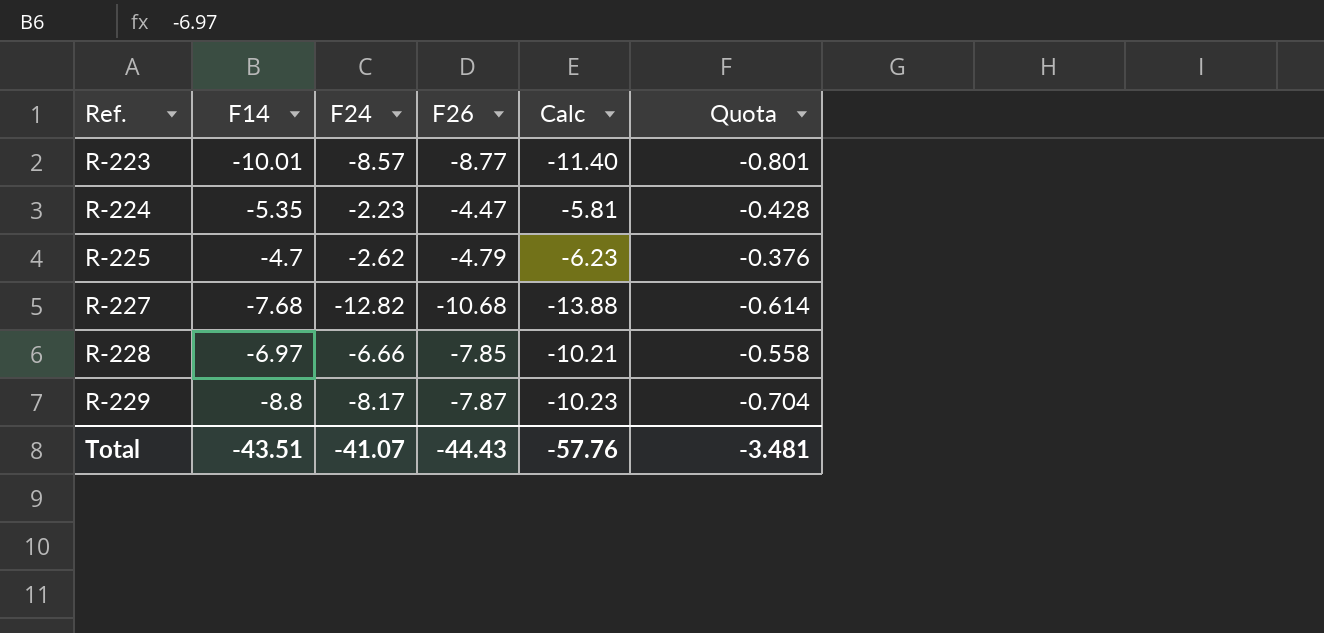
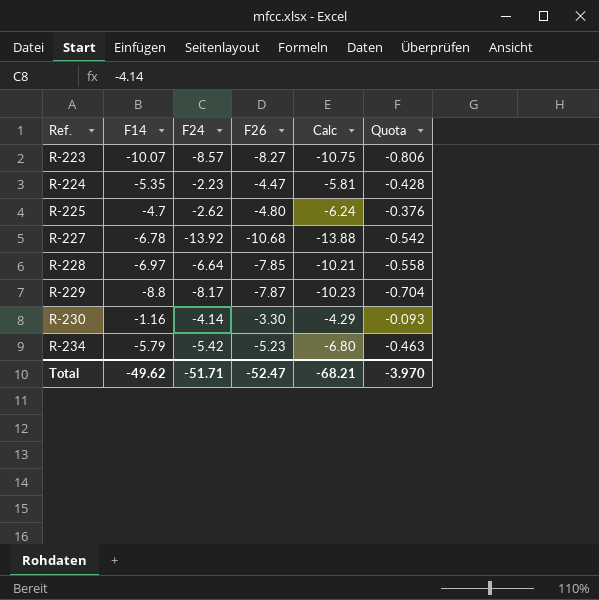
R-223 | F14: -10.01 -> -10.07
R-223 | F26: -8.77 -> -8.27
R-223 | Calc: -11.40 -> -10.75
R-223 | Quota: -0.801 -> -0.806
R-225 | F26: -4.79 -> -4.80
R-225 | Calc: -6.23 -> -6.24
R-227 | F14: -7.68 -> -6.78
R-227 | F24: -12.82 -> -13.92
R-227 | Quota: -0.614 -> -0.542
R-228 | F24: -6.66 -> -6.64
row R-230: none -> -1.16 | -4.14 | -3.30 | -4.29 | -0.093
row R-234: none -> -5.79 | -5.42 | -5.23 | -6.80 | -0.463
Total | F14: -43.51 -> -49.62
Total | F24: -41.07 -> -51.71
Total | F26: -44.43 -> -52.47
Total | Calc: -57.76 -> -68.21
Total | Quota: -3.481 -> -3.970

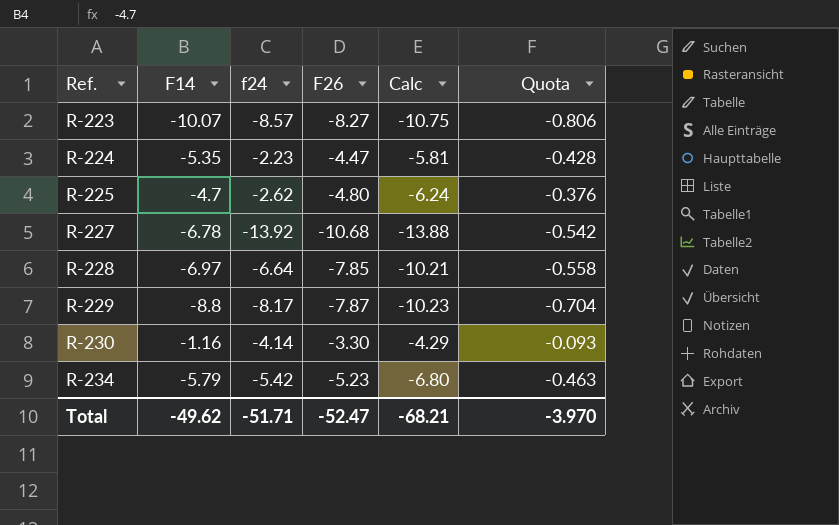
column name: F24 -> f24

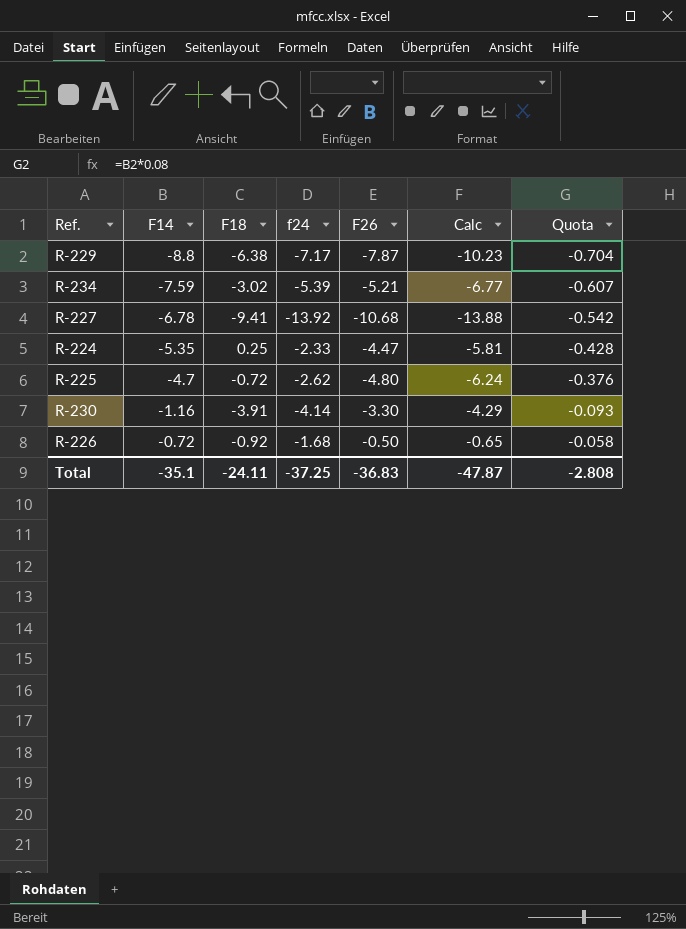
row order: Ref. ascending -> F14 ascending
column F18 | position: none -> 3
row R-223: -10.07 | -8.57 | -8.27 | -10.75 | -0.806 -> none
row R-228: -6.97 | -6.64 | -7.85 | -10.21 | -0.558 -> none
R-229 | f24: -8.17 -> -7.17
R-234 | F14: -5.79 -> -7.59
R-234 | f24: -5.42 -> -5.39
R-234 | F26: -5.23 -> -5.21
R-234 | Calc: -6.80 -> -6.77
R-234 | Quota: -0.463 -> -0.607
R-224 | f24: -2.23 -> -2.33
row R-226: none -> -0.72 | -0.92 | -1.68 | -0.50 | -0.65 | -0.058
Total | F14: -49.62 -> -35.1
Total | f24: -51.71 -> -37.25
Total | F26: -52.47 -> -36.83
Total | Calc: -68.21 -> -47.87
Total | Quota: -3.970 -> -2.808

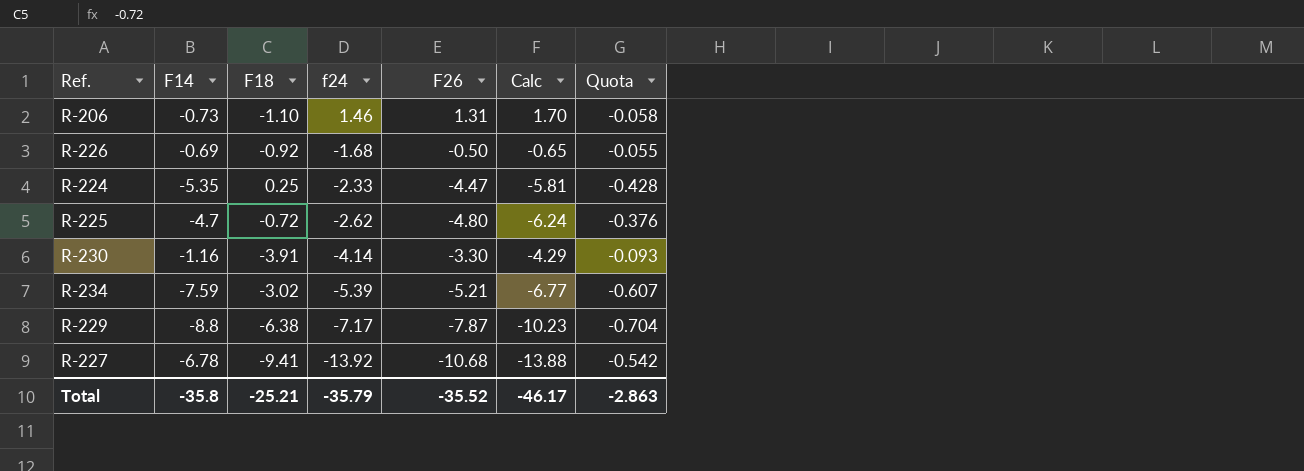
row order: F14 ascending -> f24 descending
row R-206: none -> -0.73 | -1.10 | 1.46 | 1.31 | 1.70 | -0.058
R-226 | F14: -0.72 -> -0.69
R-226 | Quota: -0.058 -> -0.055
Total | F14: -35.1 -> -35.8
Total | F18: -24.11 -> -25.21
Total | f24: -37.25 -> -35.79
Total | F26: -36.83 -> -35.52
Total | Calc: -47.87 -> -46.17
Total | Quota: -2.808 -> -2.863

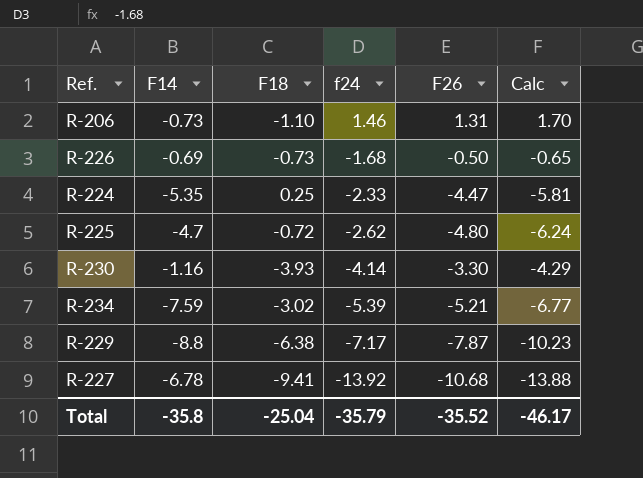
column Quota | formula: [F14] * 0.08 -> none
R-226 | F18: -0.92 -> -0.73
R-230 | F18: -3.91 -> -3.93
Total | F18: -25.21 -> -25.04

